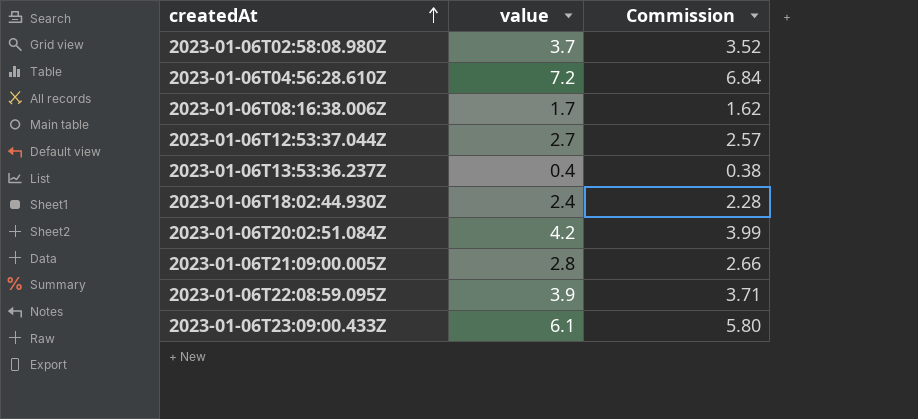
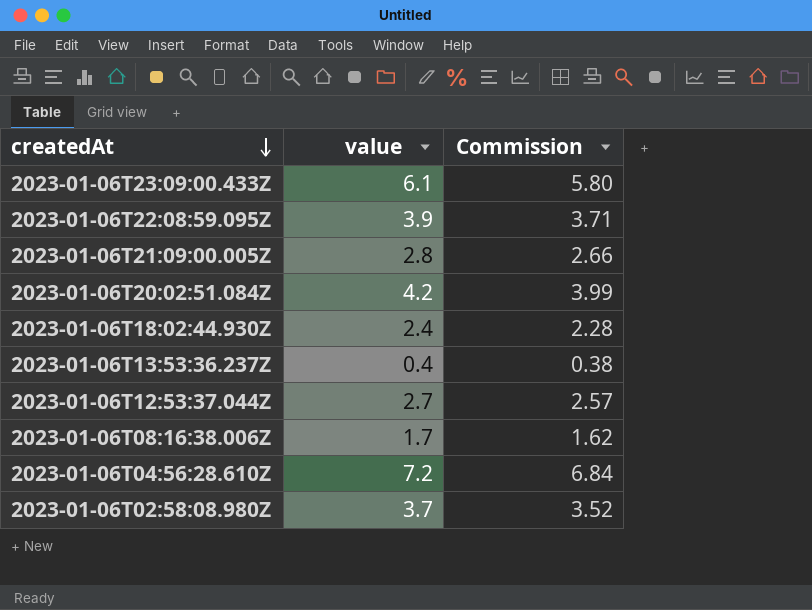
row order: createdAt ascending -> createdAt descending

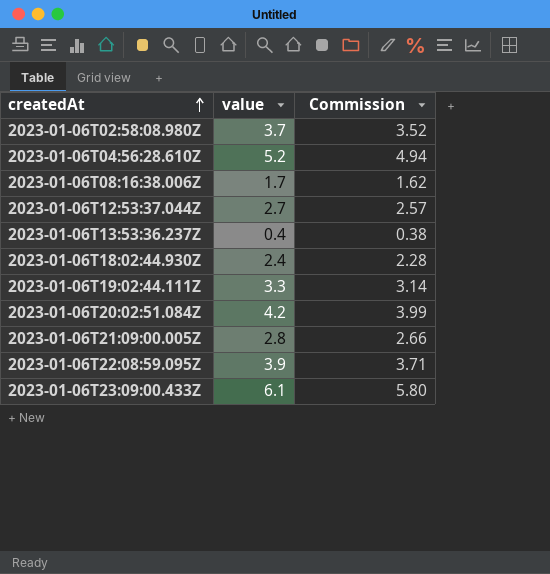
row order: createdAt descending -> createdAt ascending
2023-01-06T04:56:28.610Z | value: 7.2 -> 5.2
2023-01-06T04:56:28.610Z | Commission: 6.84 -> 4.94
row 2023-01-06T19:02:44.111Z: none -> 3.3 | 3.14

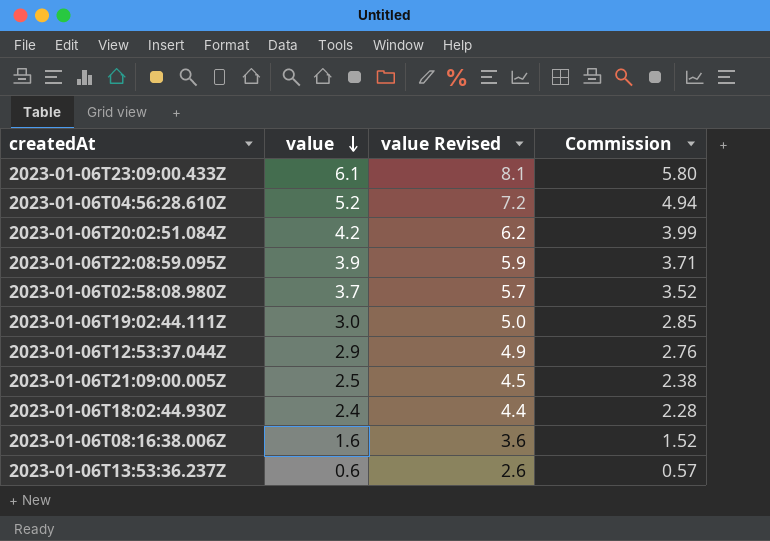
row order: createdAt ascending -> value descending
column value Revised | formula: none -> [value] + 2
2023-01-06T19:02:44.111Z | value: 3.3 -> 3.0
2023-01-06T19:02:44.111Z | Commission: 3.14 -> 2.85
2023-01-06T12:53:37.044Z | value: 2.7 -> 2.9
2023-01-06T12:53:37.044Z | Commission: 2.57 -> 2.76
2023-01-06T21:09:00.005Z | value: 2.8 -> 2.5
2023-01-06T21:09:00.005Z | Commission: 2.66 -> 2.38
2023-01-06T08:16:38.006Z | value: 1.7 -> 1.6
2023-01-06T08:16:38.006Z | Commission: 1.62 -> 1.52
2023-01-06T13:53:36.237Z | value: 0.4 -> 0.6
2023-01-06T13:53:36.237Z | Commission: 0.38 -> 0.57

